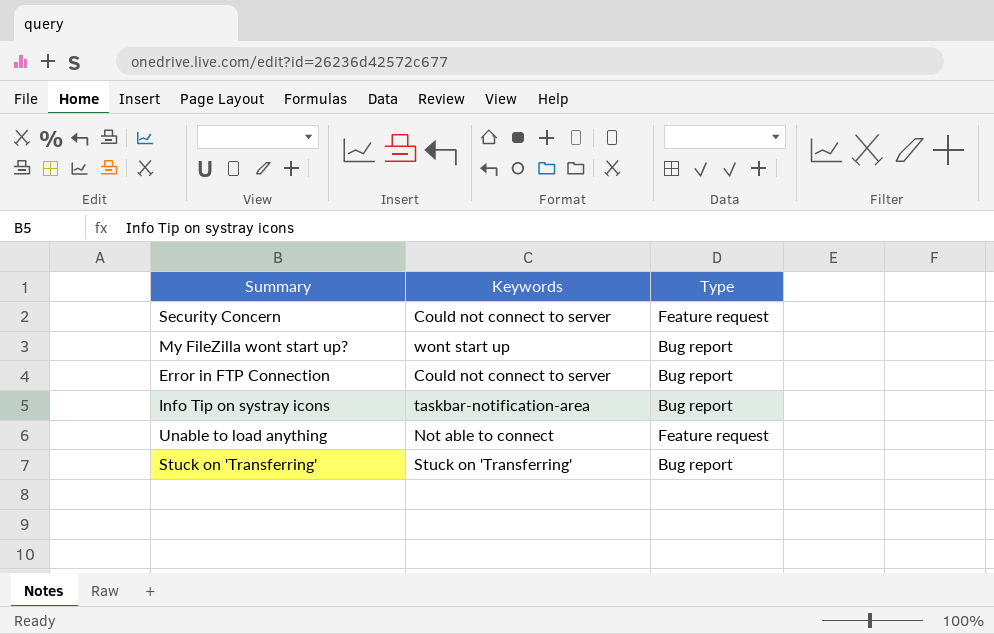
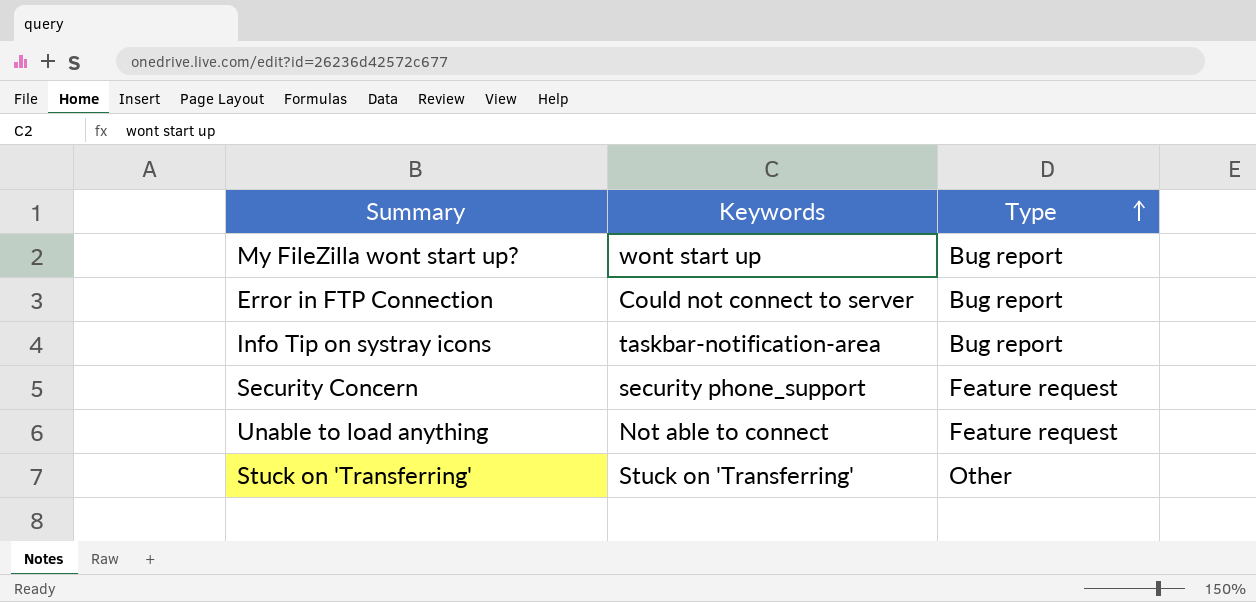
row order: none -> Type ascending
Security Concern | Keywords: Could not connect to server -> security phone_support
Stuck on 'Transferring' | Type: Bug report -> Other

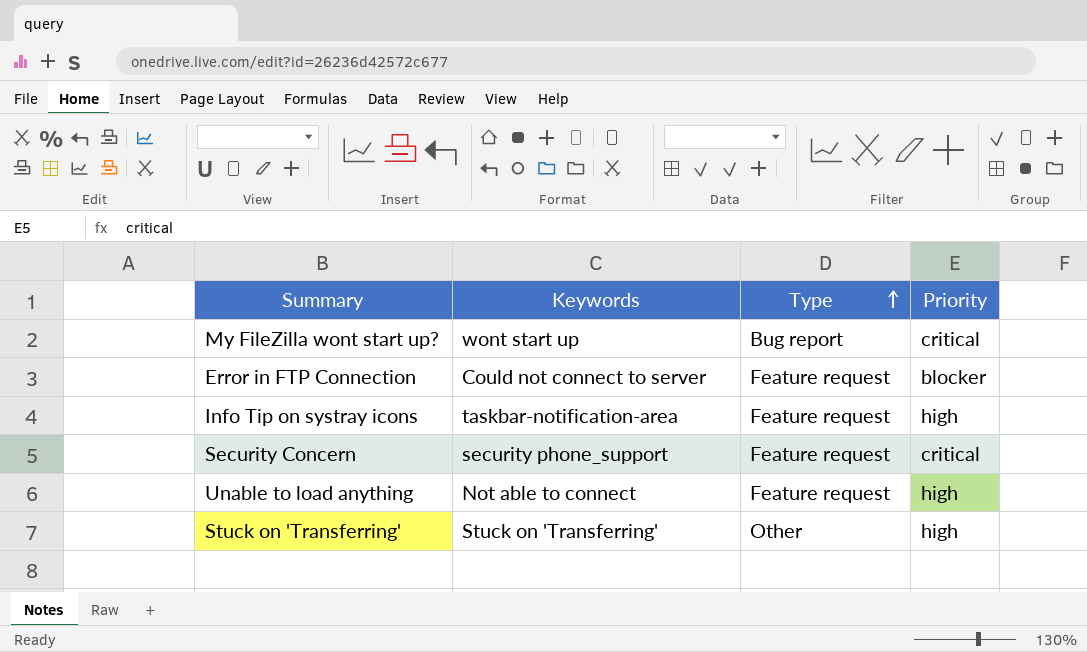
column Priority | position: none -> 4
Error in FTP Connection | Type: Bug report -> Feature request
Info Tip on systray icons | Type: Bug report -> Feature request

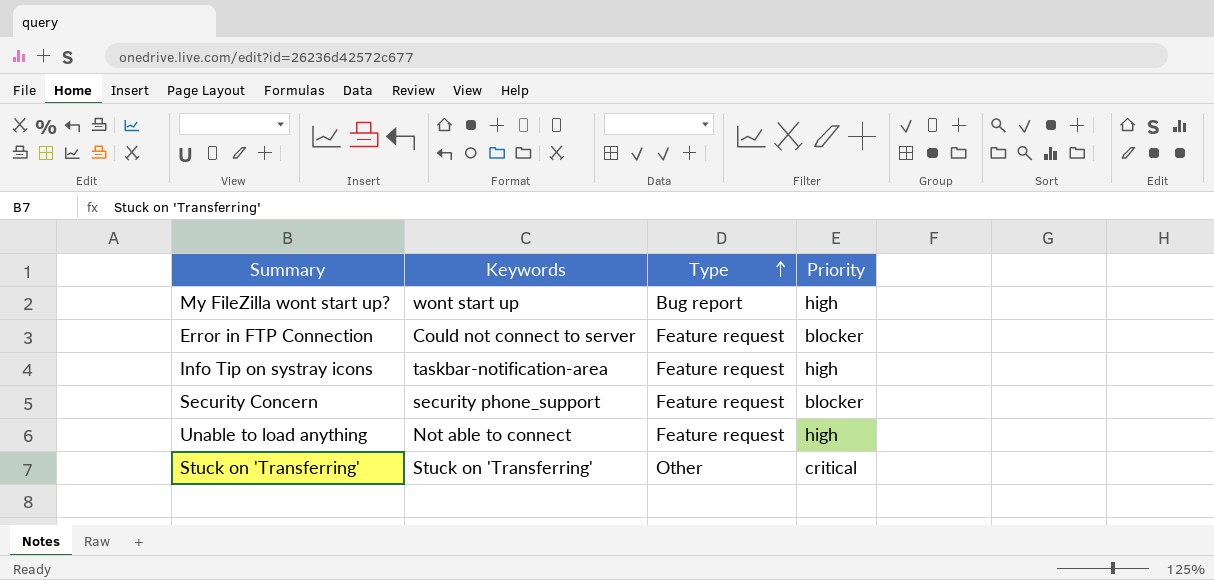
My FileZilla wont start up? | Priority: critical -> high
Security Concern | Priority: critical -> blocker
Stuck on 'Transferring' | Priority: high -> critical

